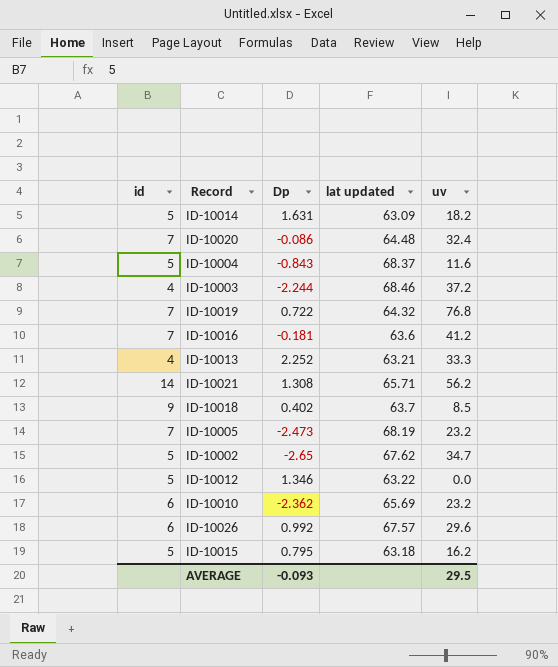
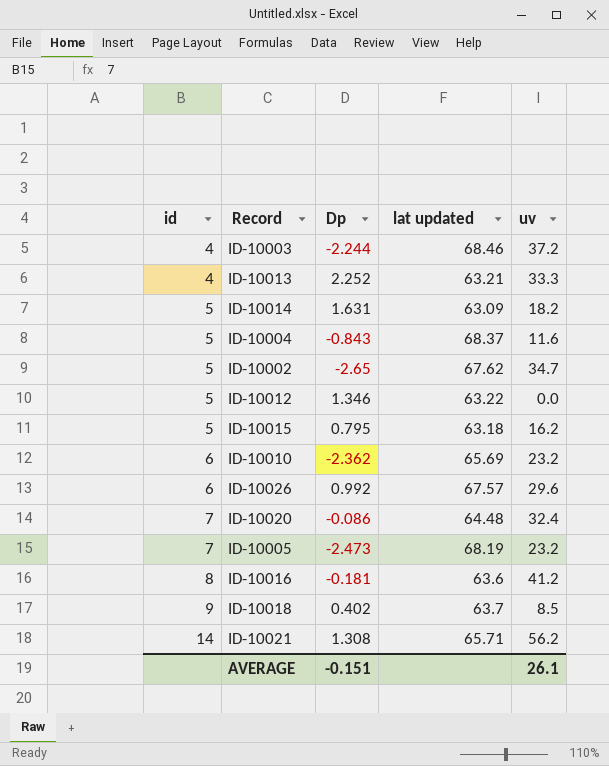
row order: none -> id ascending
row ID-10019: 7 | 0.722 | 64.32 | 76.8 -> none
ID-10016 | id: 7 -> 8
AVERAGE | Dp: -0.093 -> -0.151
AVERAGE | uv: 29.5 -> 26.1

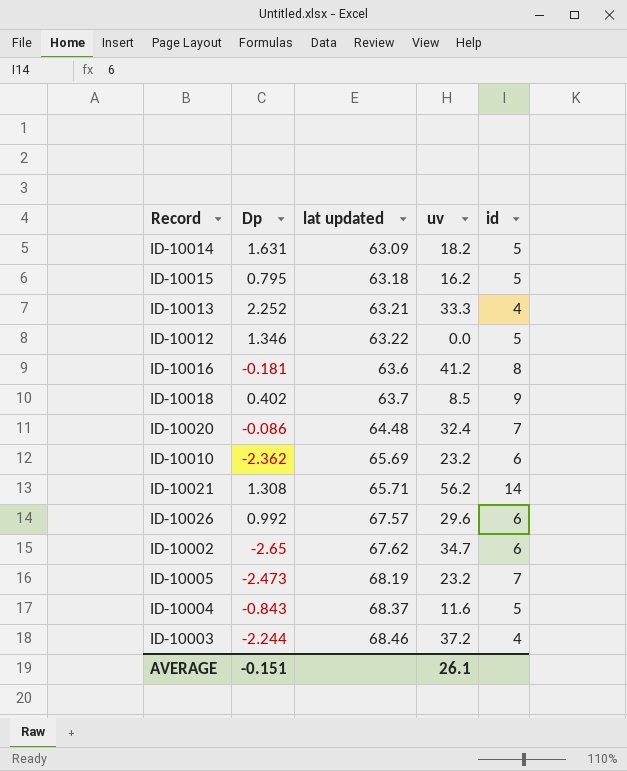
row order: id ascending -> lat updated ascending
column id | position: 1 -> 5
ID-10002 | id: 5 -> 6

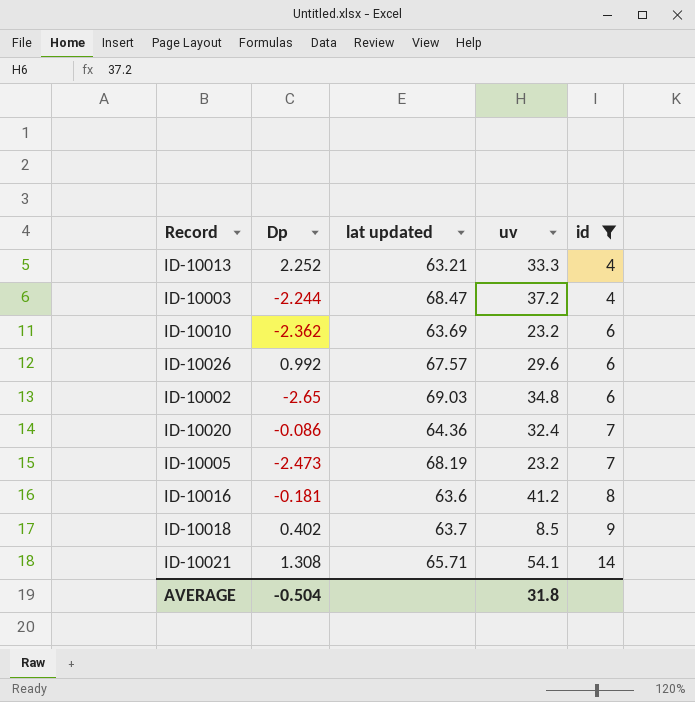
filter: none -> id != 5
row order: lat updated ascending -> id ascending
ID-10003 | lat updated: 68.46 -> 68.47
ID-10010 | lat updated: 65.69 -> 63.69
ID-10002 | lat updated: 67.62 -> 69.03
ID-10002 | uv: 34.7 -> 34.8
ID-10020 | lat updated: 64.48 -> 64.36
ID-10021 | uv: 56.2 -> 54.1
AVERAGE | Dp: -0.151 -> -0.504
AVERAGE | uv: 26.1 -> 31.8

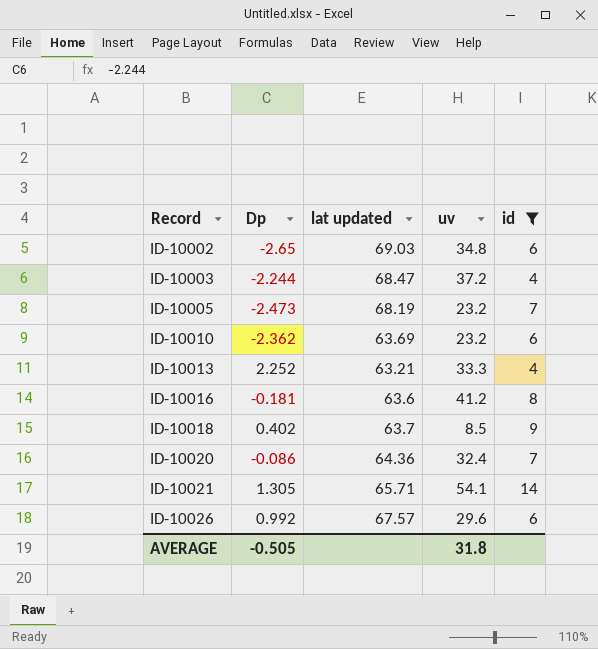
row order: id ascending -> Record ascending
ID-10021 | Dp: 1.308 -> 1.305
AVERAGE | Dp: -0.504 -> -0.505

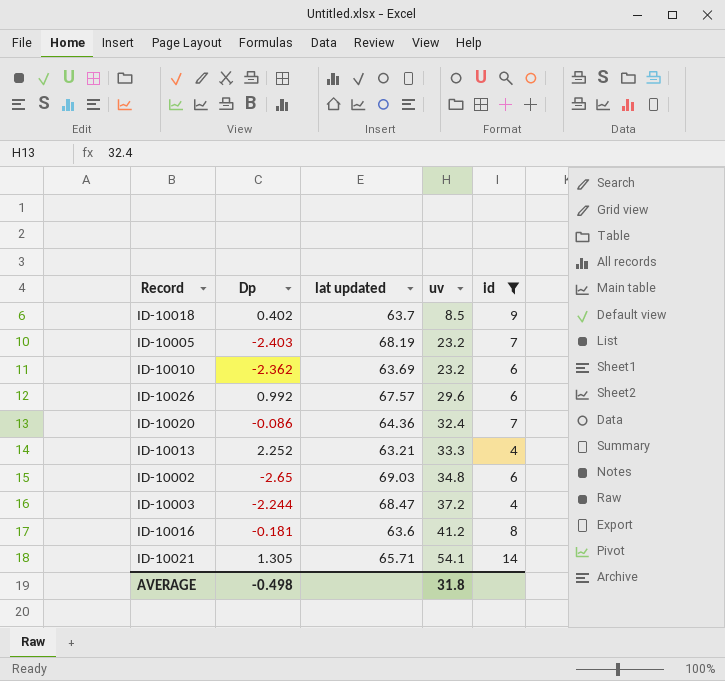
row order: Record ascending -> uv ascending
ID-10005 | Dp: -2.473 -> -2.403
AVERAGE | Dp: -0.505 -> -0.498

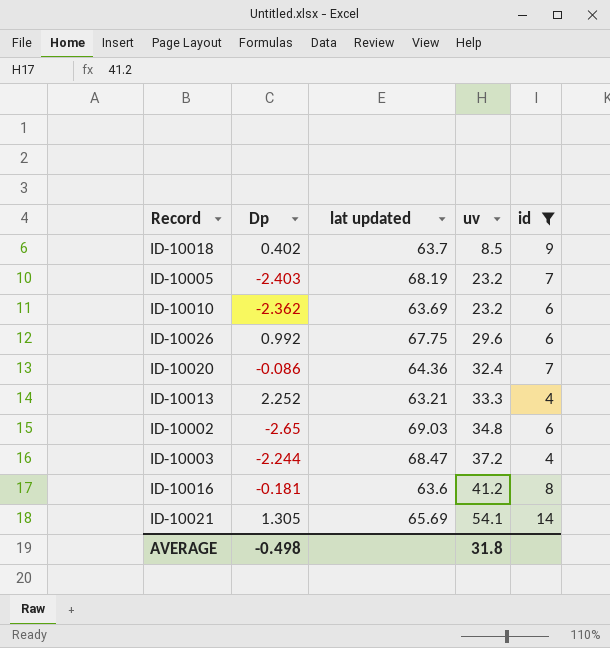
ID-10026 | lat updated: 67.57 -> 67.75
ID-10021 | lat updated: 65.71 -> 65.69

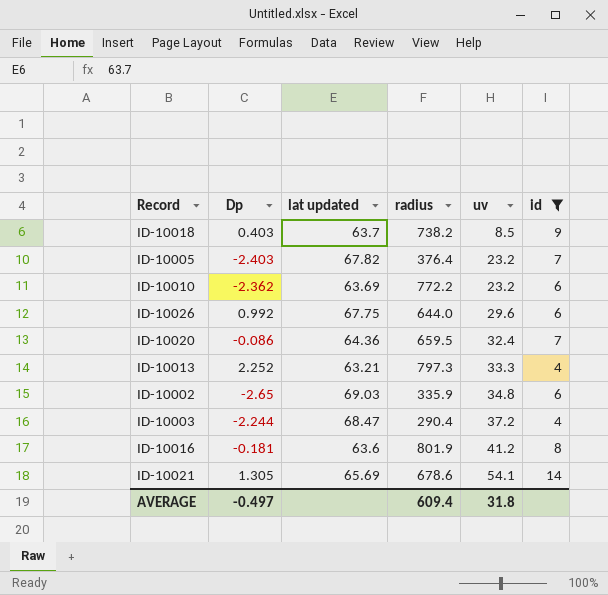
column radius | position: none -> 4
ID-10018 | Dp: 0.402 -> 0.403
ID-10005 | lat updated: 68.19 -> 67.82
AVERAGE | Dp: -0.498 -> -0.497

